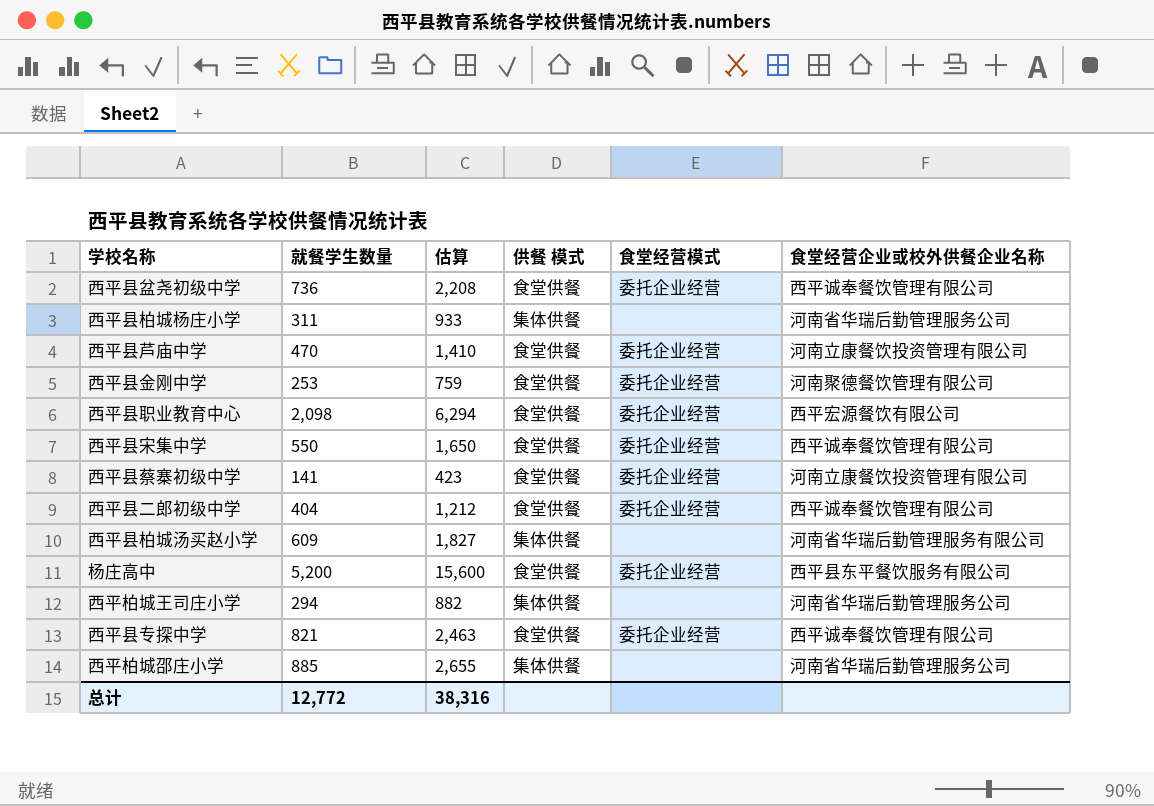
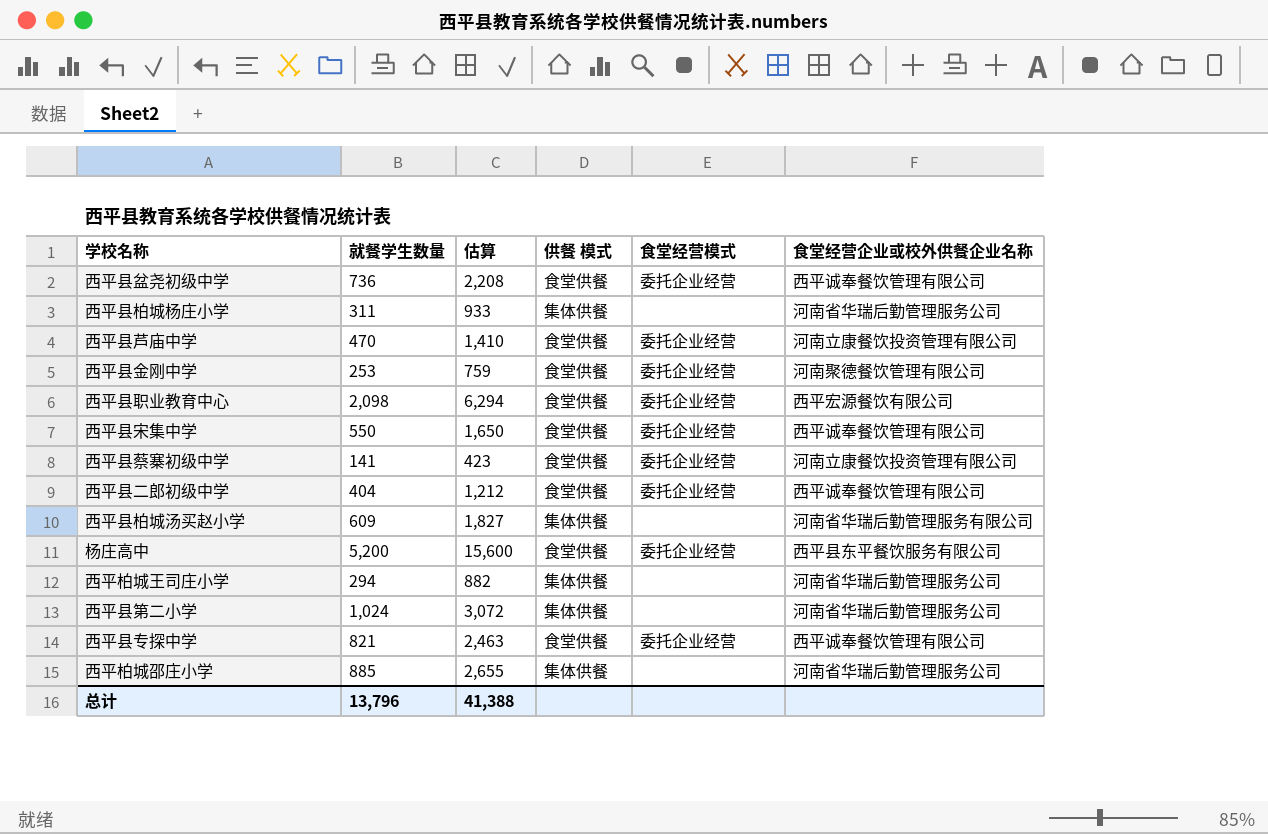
row 西平县第二小学: none -> 1,024 | 3,072 | 集体供餐 | none | 河南省华瑞后勤管理服务公司
总计 | 就餐学生数量: 12,772 -> 13,796
总计 | 估算: 38,316 -> 41,388

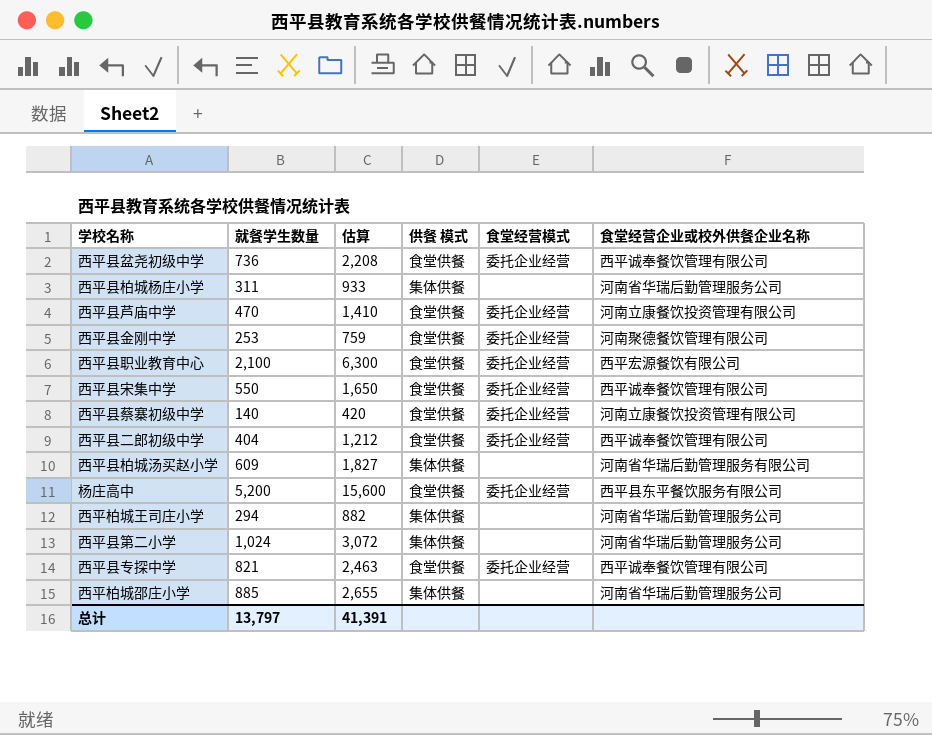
西平县职业教育中心 | 就餐学生数量: 2,098 -> 2,100
西平县职业教育中心 | 估算: 6,294 -> 6,300
西平县蔡寨初级中学 | 就餐学生数量: 141 -> 140
西平县蔡寨初级中学 | 估算: 423 -> 420
总计 | 就餐学生数量: 13,796 -> 13,797
总计 | 估算: 41,388 -> 41,391

